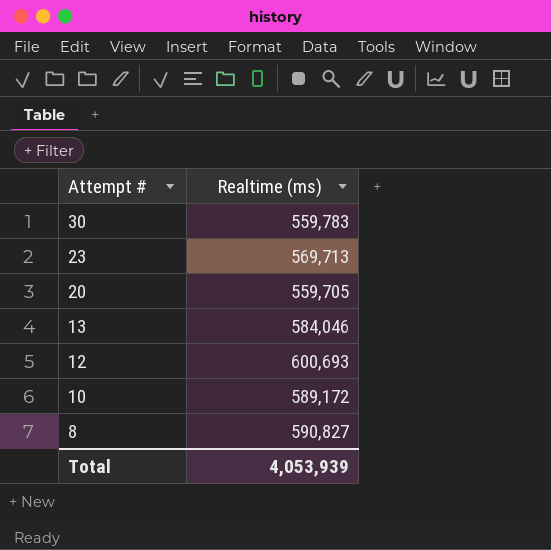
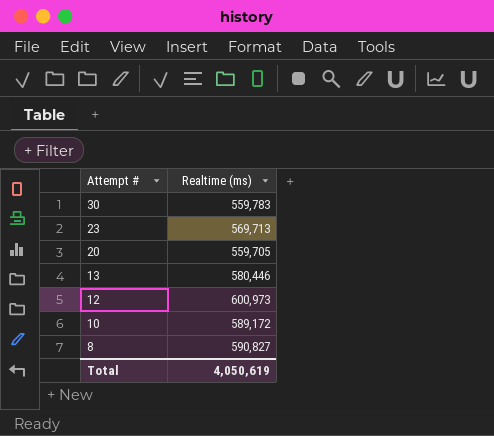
13 | Realtime (ms): 584,046 -> 580,446
12 | Realtime (ms): 600,693 -> 600,973
Total | Realtime (ms): 4,053,939 -> 4,050,619

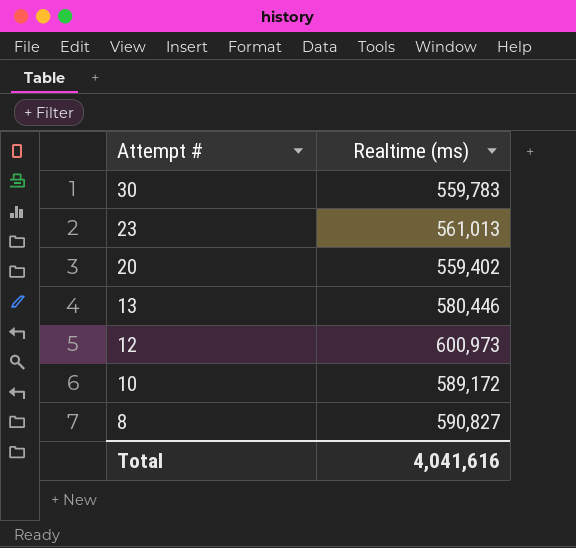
23 | Realtime (ms): 569,713 -> 561,013
20 | Realtime (ms): 559,705 -> 559,402
Total | Realtime (ms): 4,050,619 -> 4,041,616

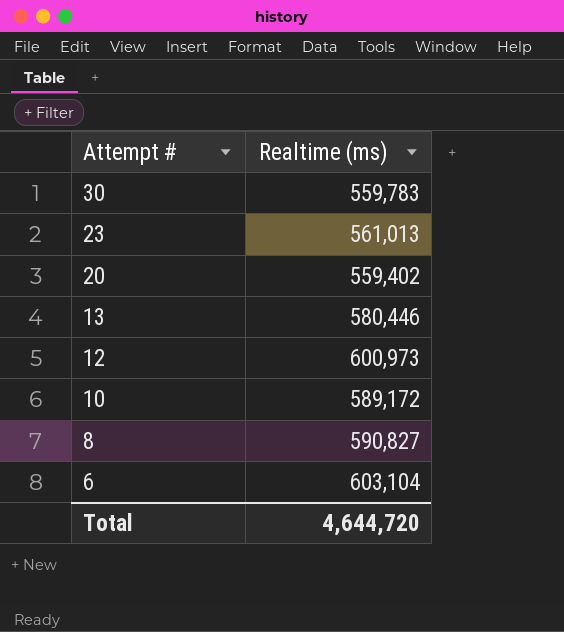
row 6: none -> 603,104
Total | Realtime (ms): 4,041,616 -> 4,644,720

